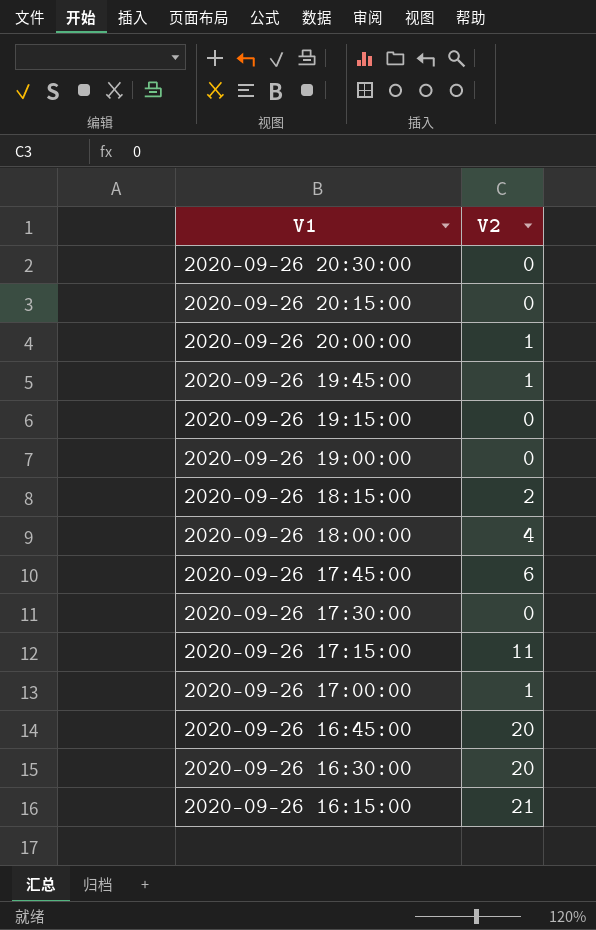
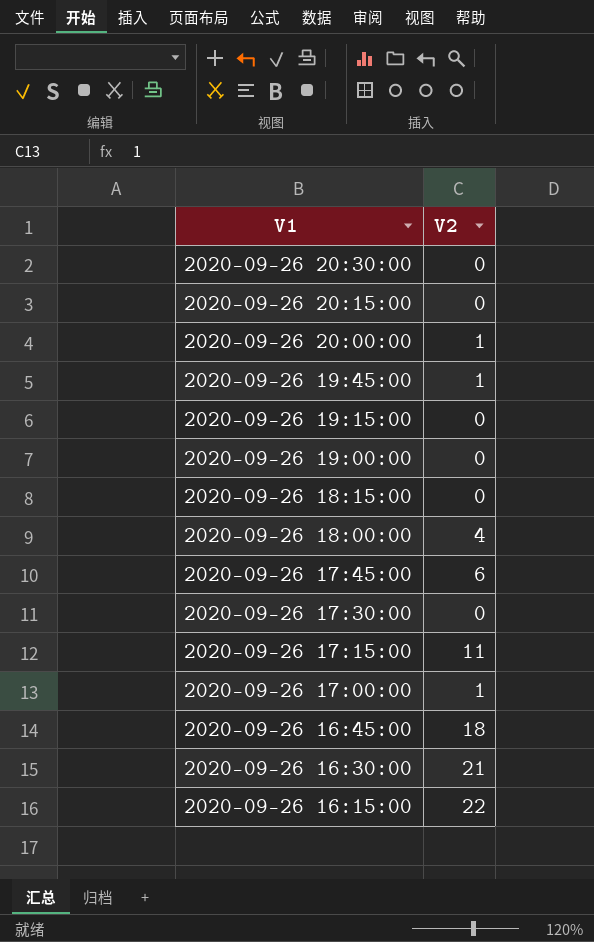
2020-09-26 18:15:00 | V2: 2 -> 0
2020-09-26 16:45:00 | V2: 20 -> 18
2020-09-26 16:30:00 | V2: 20 -> 21
2020-09-26 16:15:00 | V2: 21 -> 22

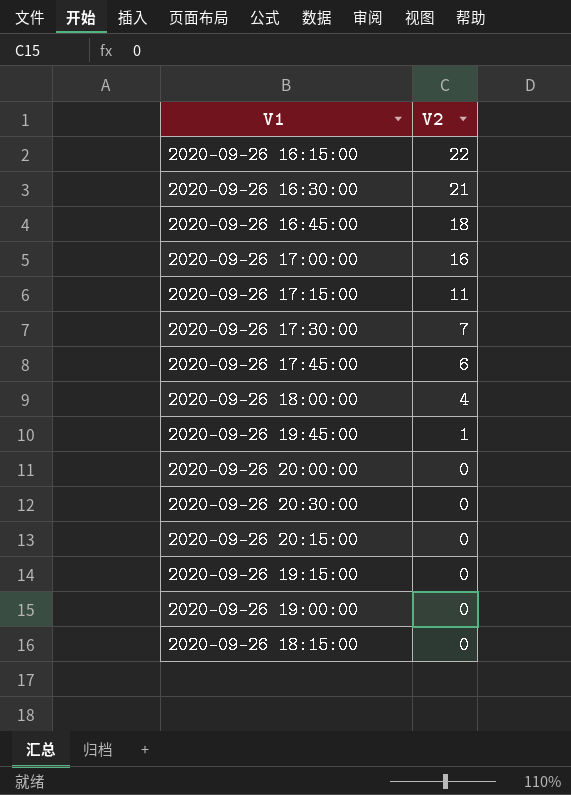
row order: V1 descending -> V2 descending
2020-09-26 17:00:00 | V2: 1 -> 16
2020-09-26 17:30:00 | V2: 0 -> 7
2020-09-26 20:00:00 | V2: 1 -> 0

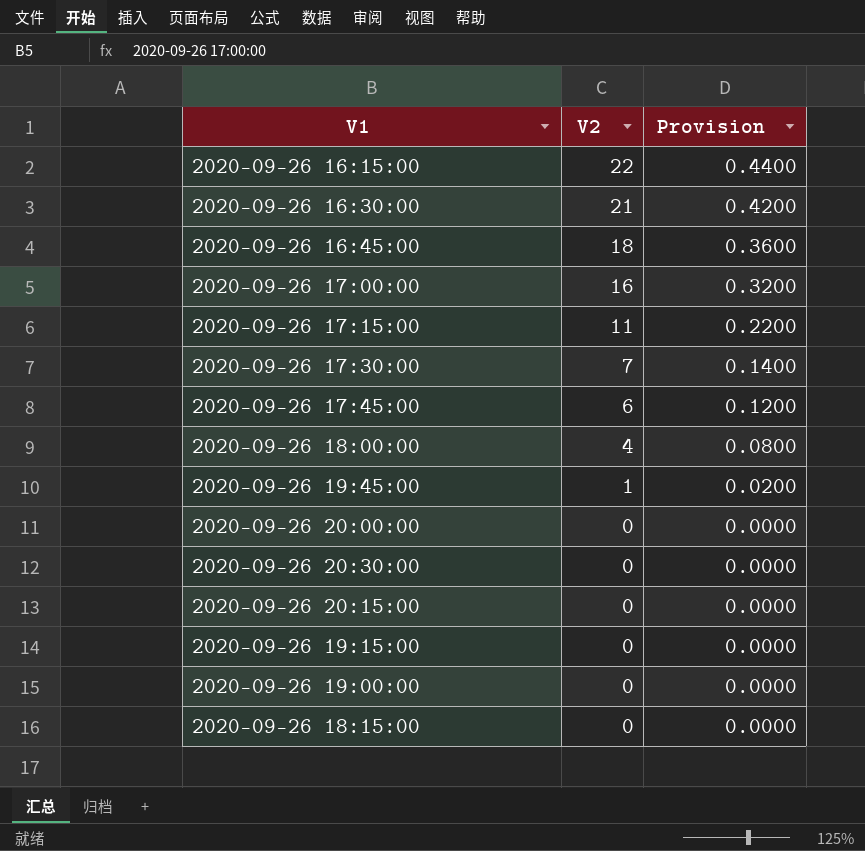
column Provision | formula: none -> [V2] * 0.02

